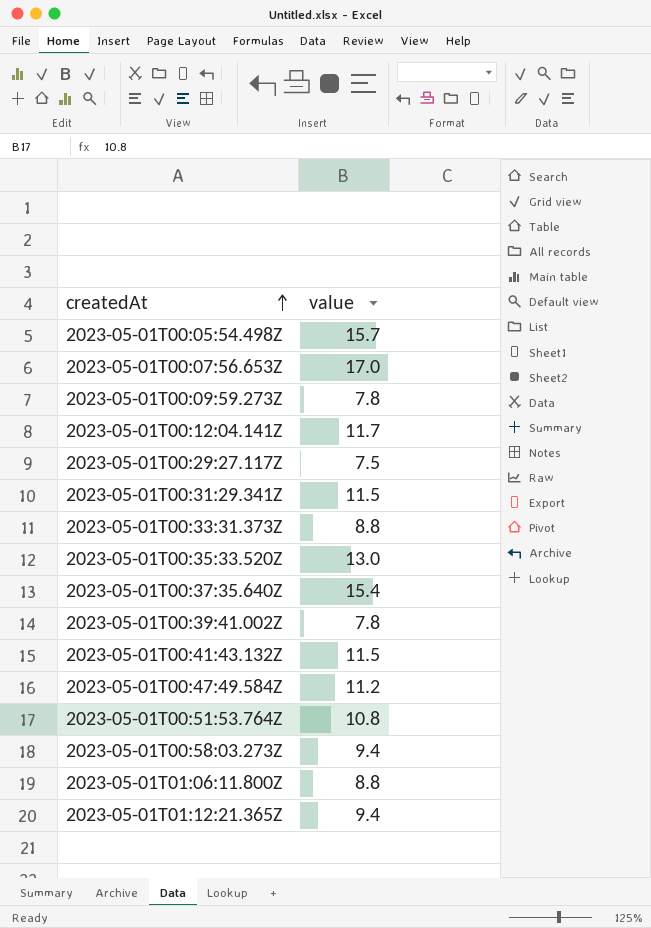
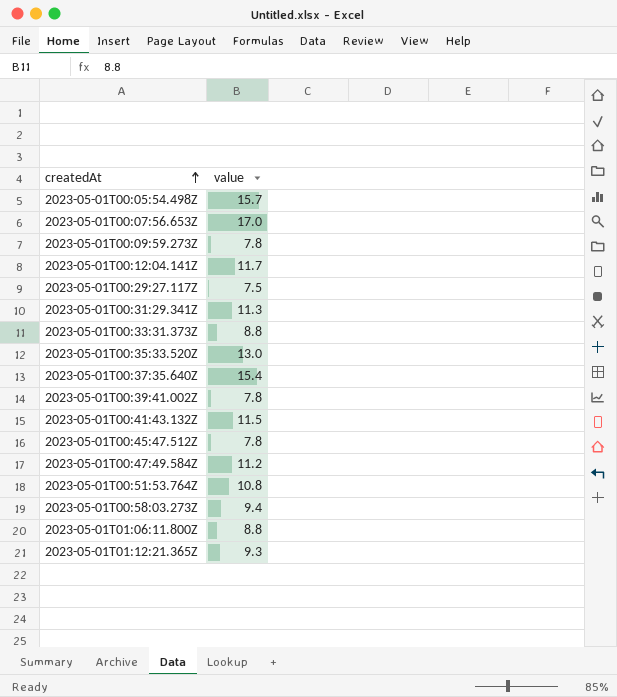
2023-05-01T00:31:29.341Z | value: 11.5 -> 11.3
row 2023-05-01T00:45:47.512Z: none -> 7.8
2023-05-01T01:12:21.365Z | value: 9.4 -> 9.3

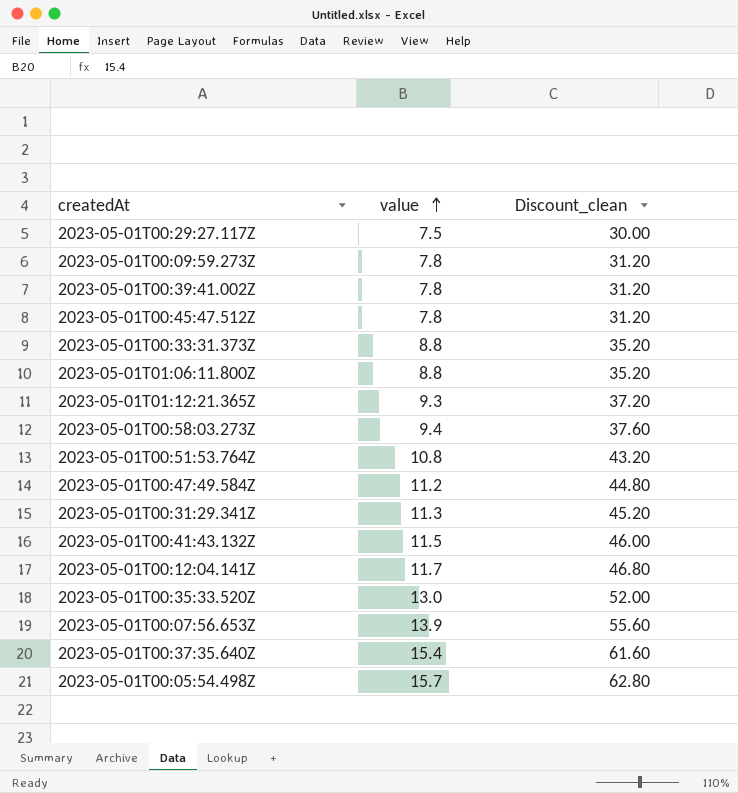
row order: createdAt ascending -> value ascending
column Discount_clean | formula: none -> [value] * 4
2023-05-01T00:07:56.653Z | value: 17.0 -> 13.9

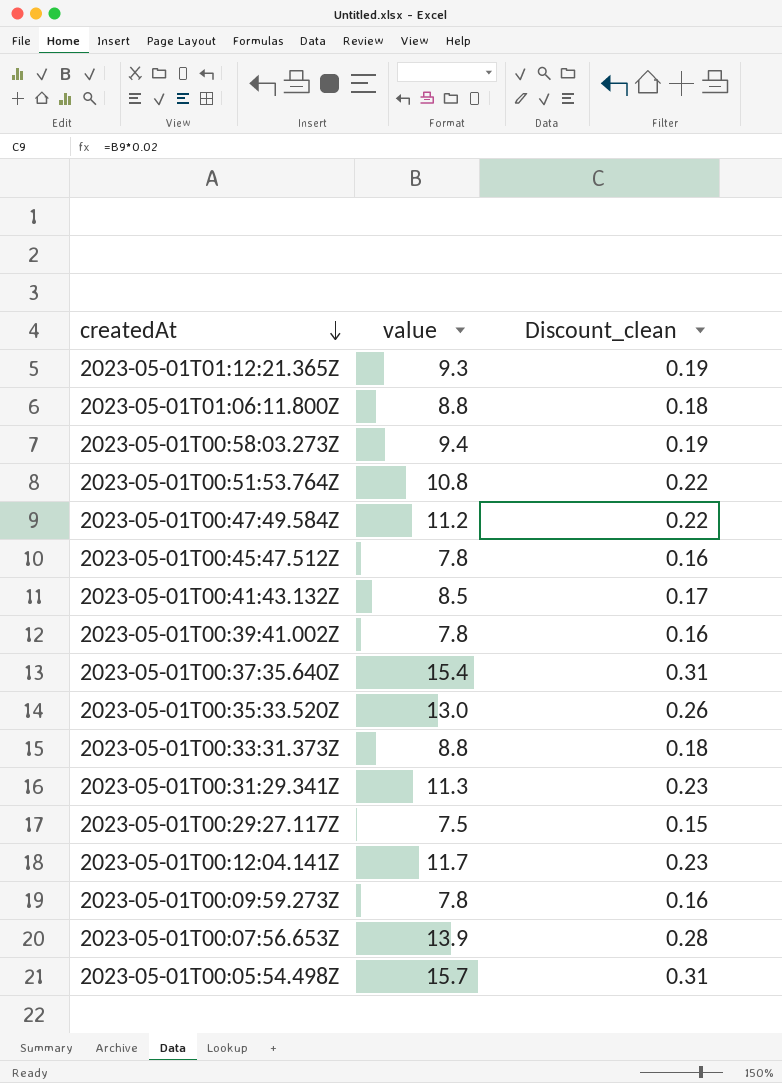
row order: value ascending -> createdAt descending
column Discount_clean | formula: [value] * 4 -> [value] * 0.02
2023-05-01T00:41:43.132Z | value: 11.5 -> 8.5

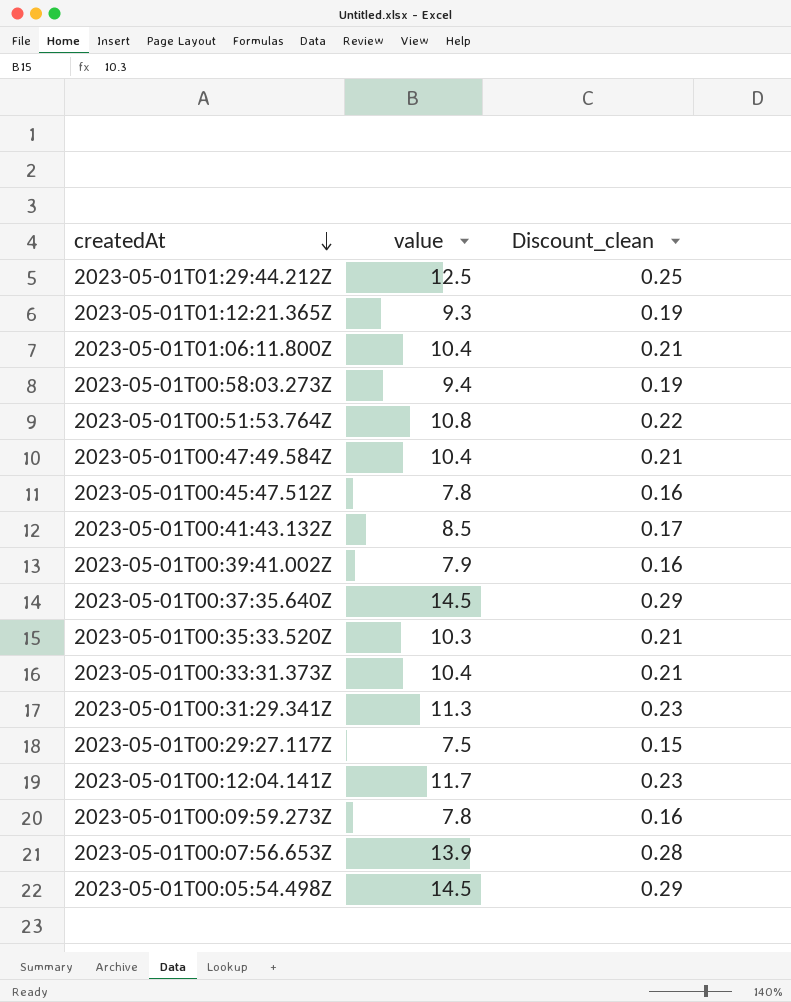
row 2023-05-01T01:29:44.212Z: none -> 12.5 | 0.25
2023-05-01T01:06:11.800Z | value: 8.8 -> 10.4
2023-05-01T01:06:11.800Z | Discount_clean: 0.18 -> 0.21
2023-05-01T00:47:49.584Z | value: 11.2 -> 10.4
2023-05-01T00:47:49.584Z | Discount_clean: 0.22 -> 0.21
2023-05-01T00:39:41.002Z | value: 7.8 -> 7.9
2023-05-01T00:37:35.640Z | value: 15.4 -> 14.5
2023-05-01T00:37:35.640Z | Discount_clean: 0.31 -> 0.29
2023-05-01T00:35:33.520Z | value: 13.0 -> 10.3
2023-05-01T00:35:33.520Z | Discount_clean: 0.26 -> 0.21
2023-05-01T00:33:31.373Z | value: 8.8 -> 10.4
2023-05-01T00:33:31.373Z | Discount_clean: 0.18 -> 0.21
2023-05-01T00:05:54.498Z | value: 15.7 -> 14.5
2023-05-01T00:05:54.498Z | Discount_clean: 0.31 -> 0.29

